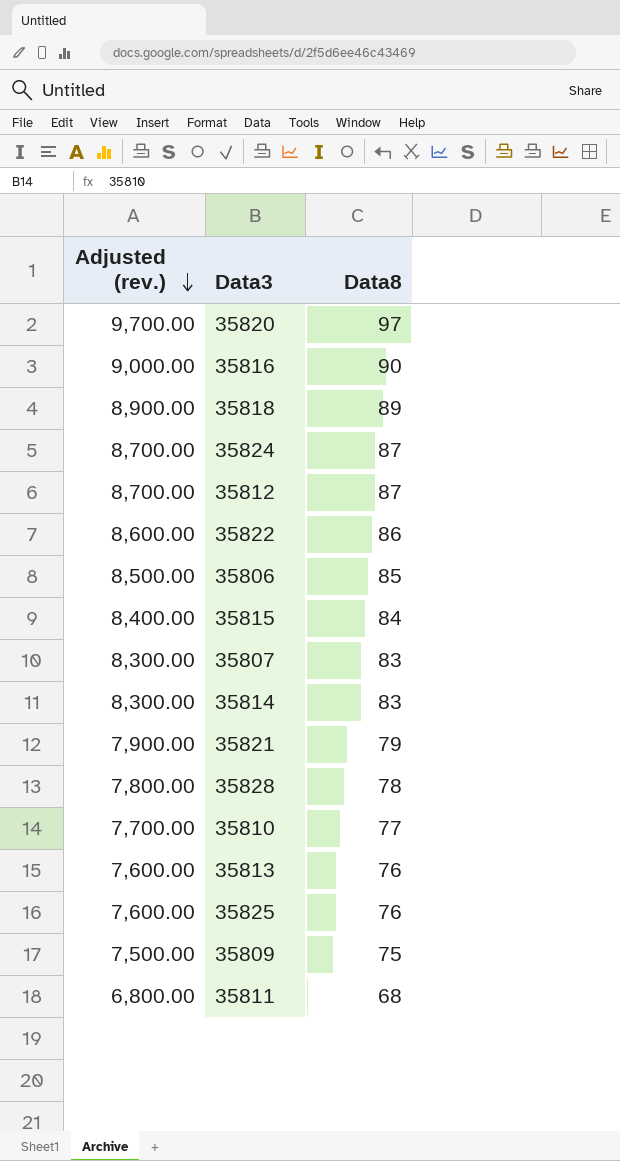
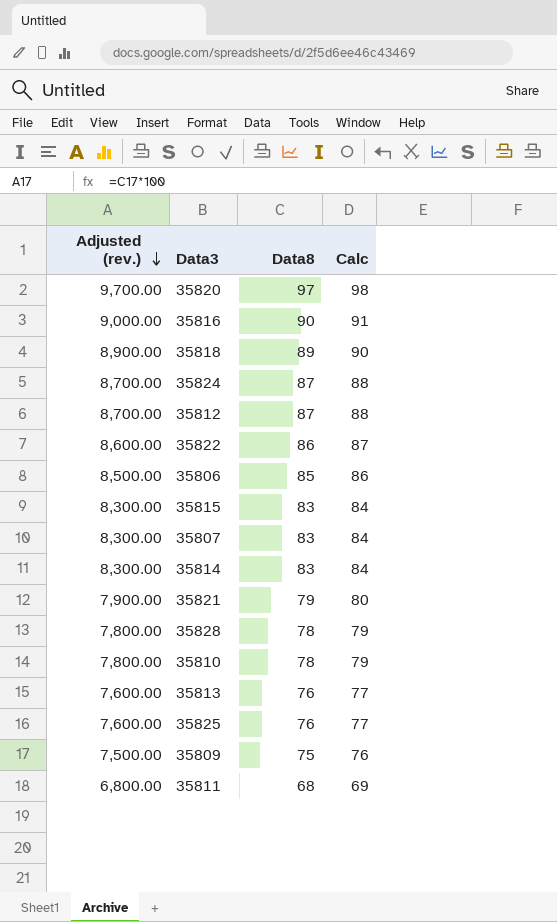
column Calc | formula: none -> [Data8] + 1
35815 | Adjusted (rev.): 8,400.00 -> 8,300.00
35815 | Data8: 84 -> 83
35810 | Adjusted (rev.): 7,700.00 -> 7,800.00
35810 | Data8: 77 -> 78

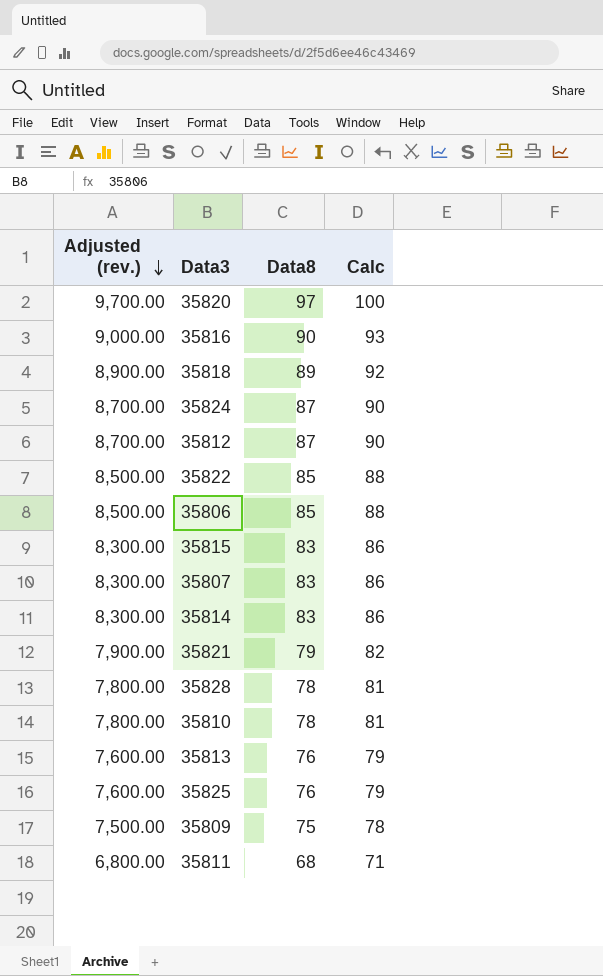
column Calc | formula: [Data8] + 1 -> [Data8] + 3
35822 | Adjusted (rev.): 8,600.00 -> 8,500.00
35822 | Data8: 86 -> 85

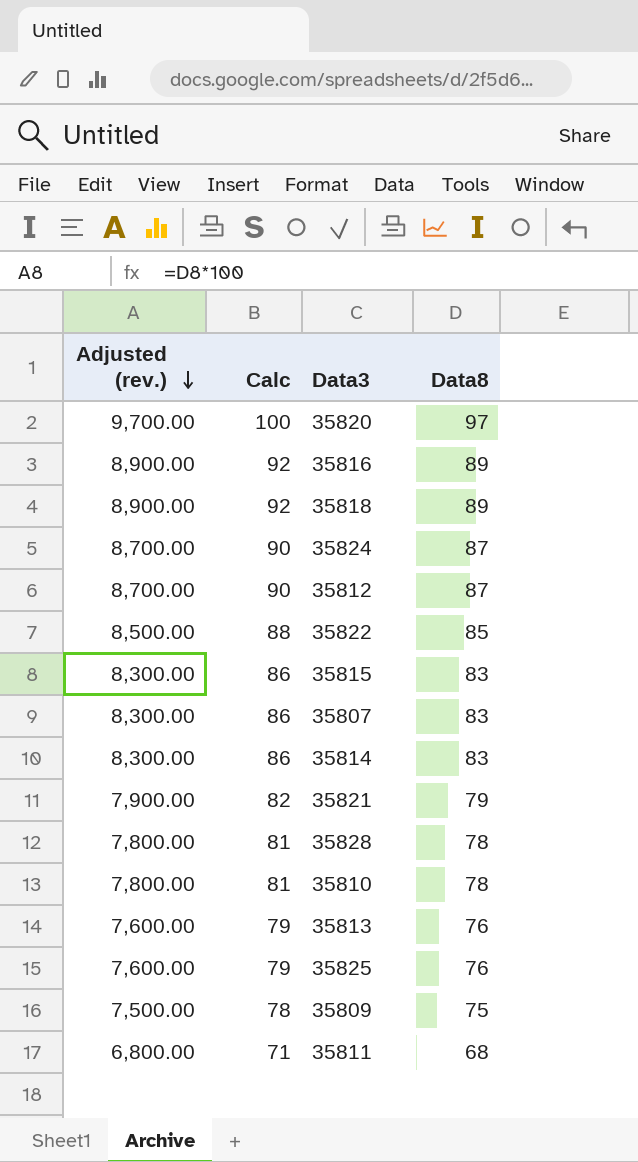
column Calc | position: 4 -> 2
row 35806: 8,500.00 | 85 | 88 -> none
35816 | Adjusted (rev.): 9,000.00 -> 8,900.00
35816 | Calc: 93 -> 92
35816 | Data8: 90 -> 89

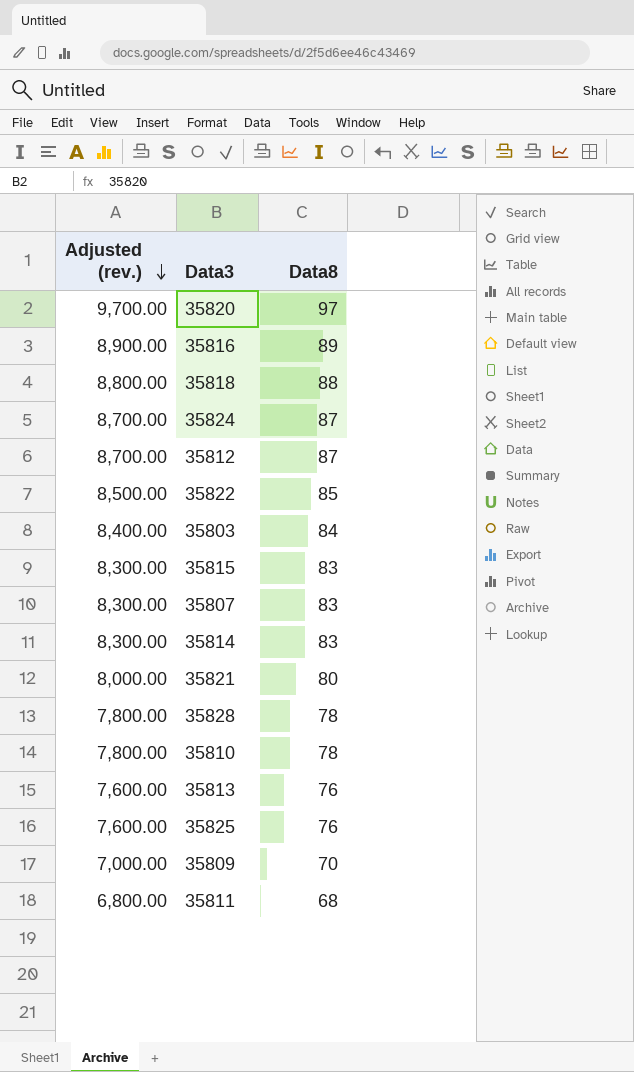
column Calc | formula: [Data8] + 3 -> none
35818 | Adjusted (rev.): 8,900.00 -> 8,800.00
35818 | Data8: 89 -> 88
row 35803: none -> 8,400.00 | 84
35821 | Adjusted (rev.): 7,900.00 -> 8,000.00
35821 | Data8: 79 -> 80
35809 | Adjusted (rev.): 7,500.00 -> 7,000.00
35809 | Data8: 75 -> 70

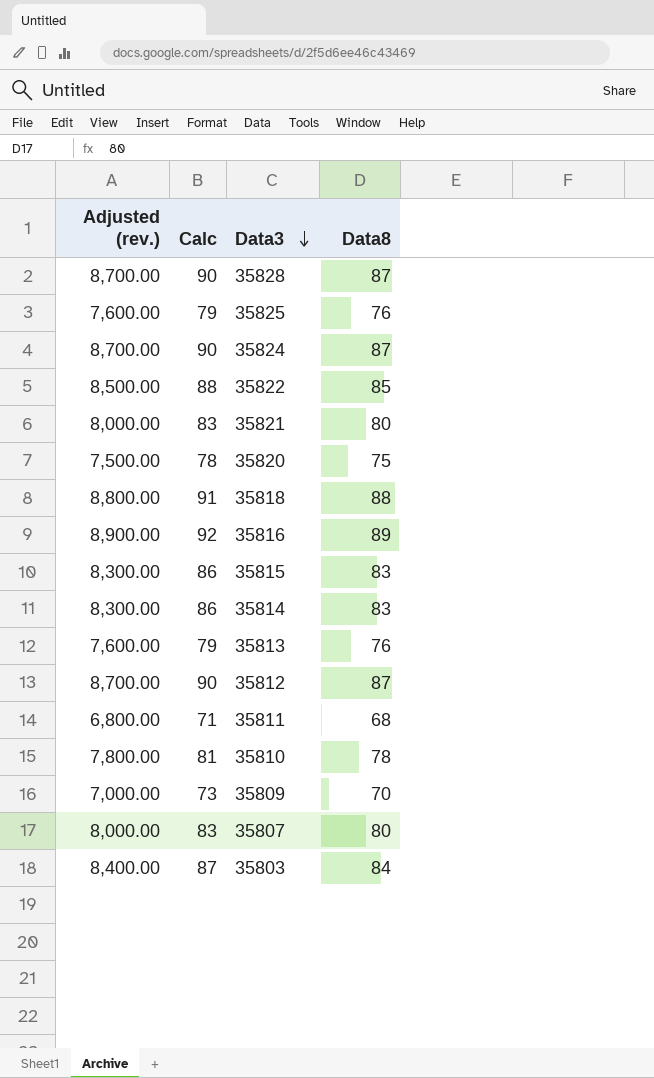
row order: Adjusted (rev.) descending -> Data3 descending
column Calc | formula: none -> [Data8] + 3
35828 | Adjusted (rev.): 7,800.00 -> 8,700.00
35828 | Data8: 78 -> 87
35820 | Adjusted (rev.): 9,700.00 -> 7,500.00
35820 | Data8: 97 -> 75
35807 | Adjusted (rev.): 8,300.00 -> 8,000.00
35807 | Data8: 83 -> 80

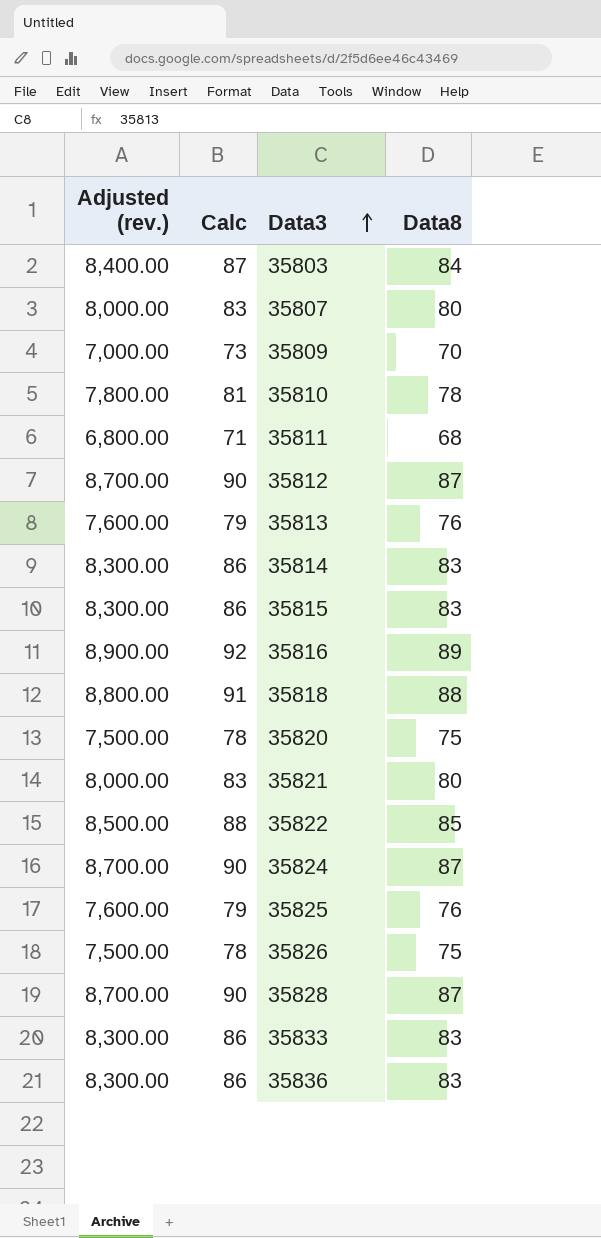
row order: Data3 descending -> Data3 ascending
row 35826: none -> 7,500.00 | 78 | 75
row 35833: none -> 8,300.00 | 86 | 83
row 35836: none -> 8,300.00 | 86 | 83

